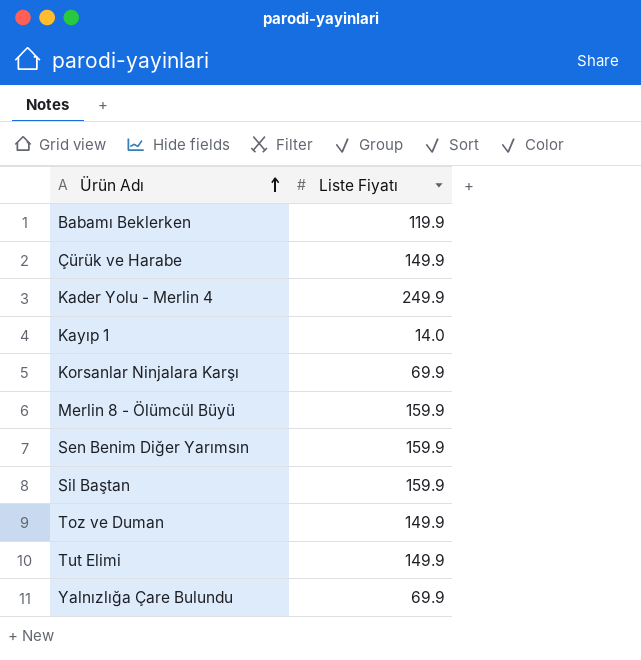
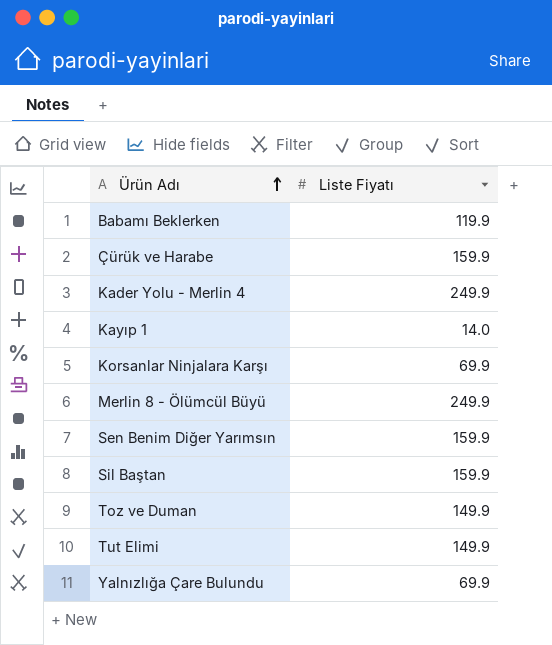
Çürük ve Harabe | Liste Fiyatı: 149.9 -> 159.9
Merlin 8 - Ölümcül Büyü | Liste Fiyatı: 159.9 -> 249.9

